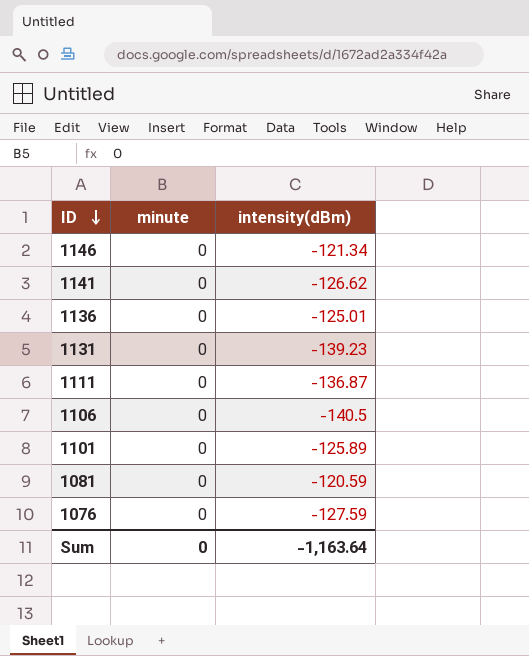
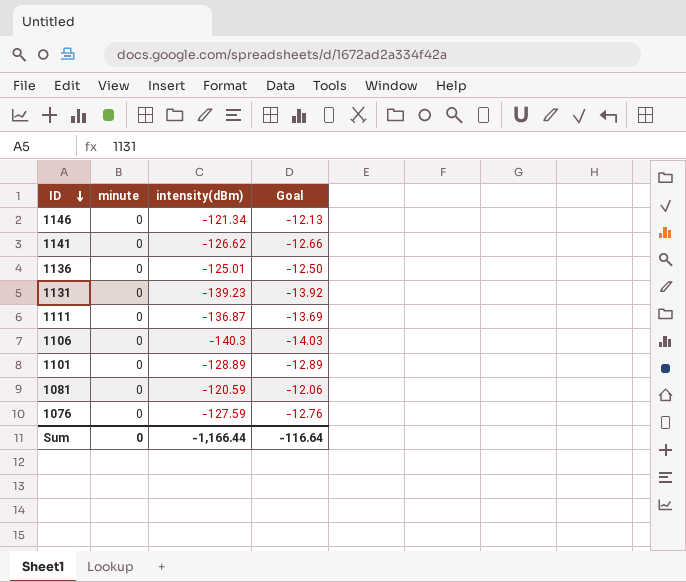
column Goal | formula: none -> [intensity(dBm)] * 0.1
1106 | intensity(dBm): -140.5 -> -140.3
1101 | intensity(dBm): -125.89 -> -128.89
Sum | intensity(dBm): -1,163.64 -> -1,166.44

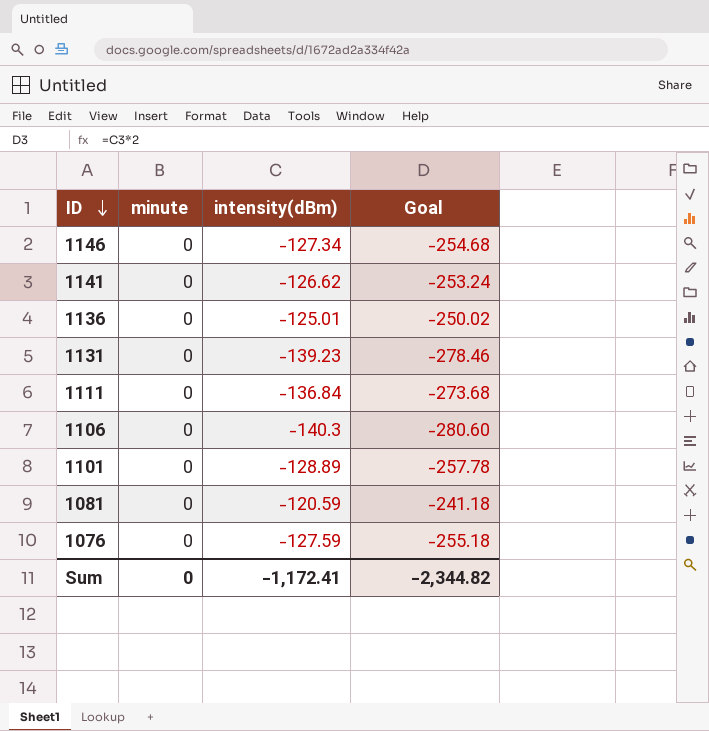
column Goal | formula: [intensity(dBm)] * 0.1 -> [intensity(dBm)] * 2
1146 | intensity(dBm): -121.34 -> -127.34
1111 | intensity(dBm): -136.87 -> -136.84
Sum | intensity(dBm): -1,166.44 -> -1,172.41
Sum | Goal: -116.64 -> -2,344.82

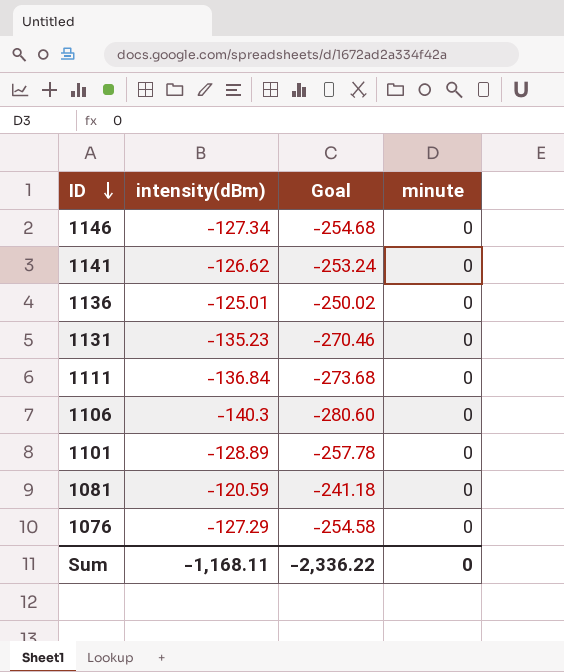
column minute | position: 2 -> 4
1131 | intensity(dBm): -139.23 -> -135.23
1131 | Goal: -278.46 -> -270.46
1076 | intensity(dBm): -127.59 -> -127.29
1076 | Goal: -255.18 -> -254.58
Sum | intensity(dBm): -1,172.41 -> -1,168.11
Sum | Goal: -2,344.82 -> -2,336.22

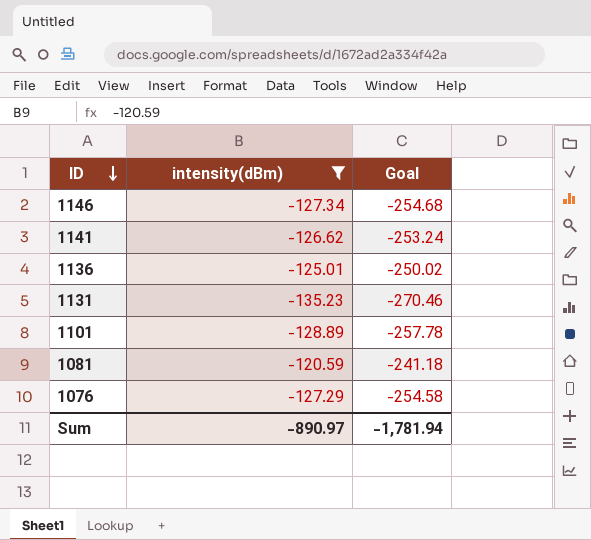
filter: none -> intensity(dBm) >= -135.23
column minute | position: 4 -> none
Sum | intensity(dBm): -1,168.11 -> -890.97
Sum | Goal: -2,336.22 -> -1,781.94

